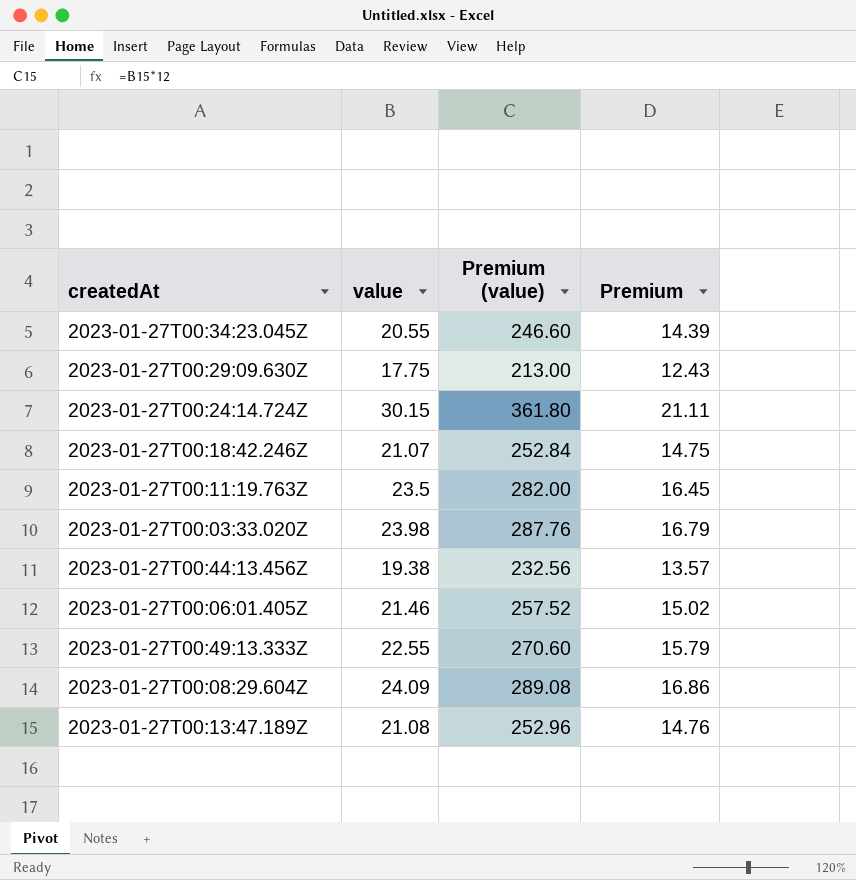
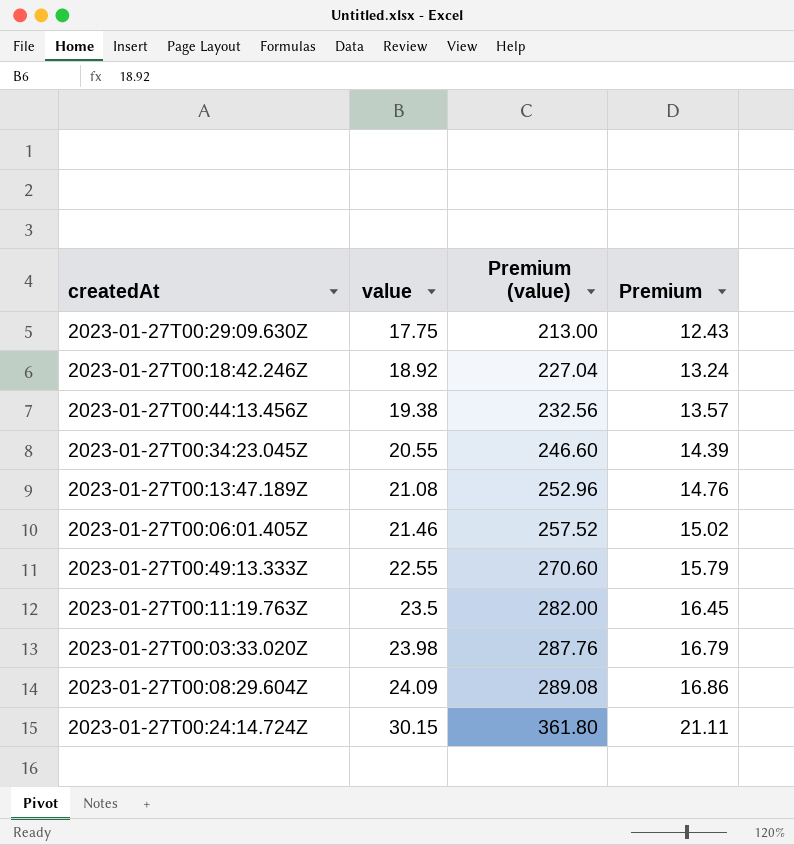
row order: none -> value ascending
2023-01-27T00:18:42.246Z | value: 21.07 -> 18.92
2023-01-27T00:18:42.246Z | Premium (value): 252.84 -> 227.04
2023-01-27T00:18:42.246Z | Premium: 14.75 -> 13.24

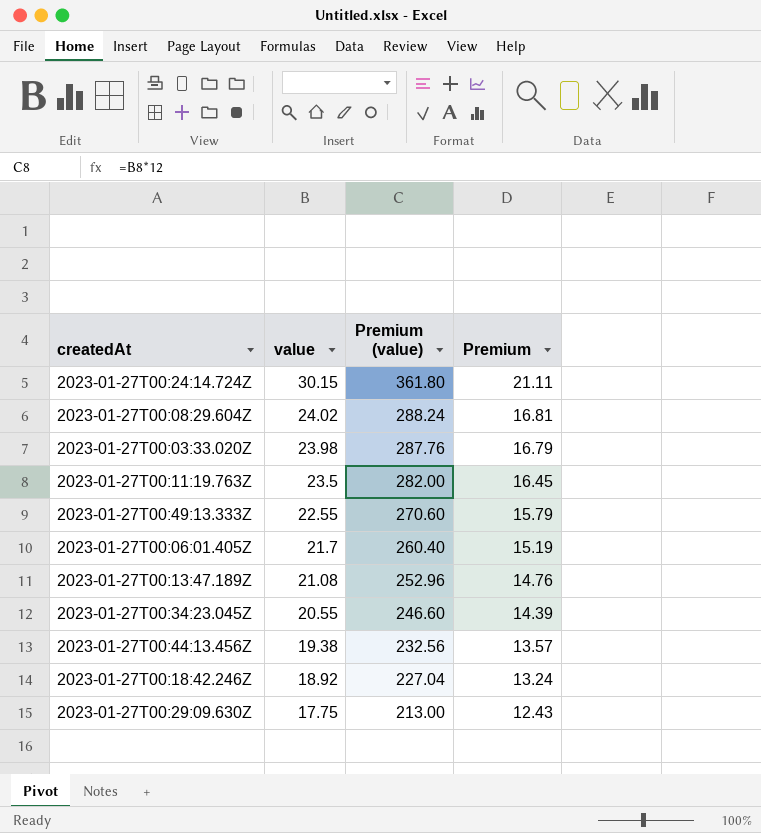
row order: value ascending -> value descending
2023-01-27T00:08:29.604Z | value: 24.09 -> 24.02
2023-01-27T00:08:29.604Z | Premium (value): 289.08 -> 288.24
2023-01-27T00:08:29.604Z | Premium: 16.86 -> 16.81
2023-01-27T00:06:01.405Z | value: 21.46 -> 21.7
2023-01-27T00:06:01.405Z | Premium (value): 257.52 -> 260.40
2023-01-27T00:06:01.405Z | Premium: 15.02 -> 15.19

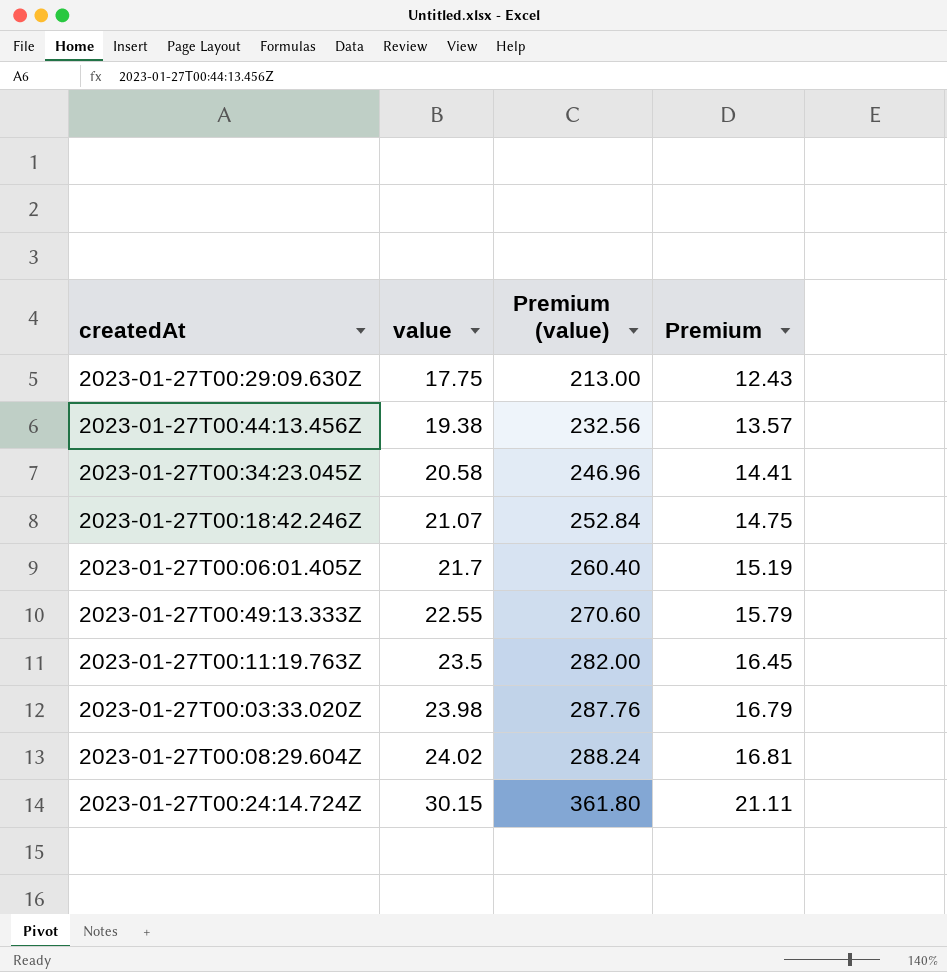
row order: value descending -> value ascending
row 2023-01-27T00:13:47.189Z: 21.08 | 252.96 | 14.76 -> none
2023-01-27T00:34:23.045Z | value: 20.55 -> 20.58
2023-01-27T00:34:23.045Z | Premium (value): 246.60 -> 246.96
2023-01-27T00:34:23.045Z | Premium: 14.39 -> 14.41
2023-01-27T00:18:42.246Z | value: 18.92 -> 21.07
2023-01-27T00:18:42.246Z | Premium (value): 227.04 -> 252.84
2023-01-27T00:18:42.246Z | Premium: 13.24 -> 14.75

